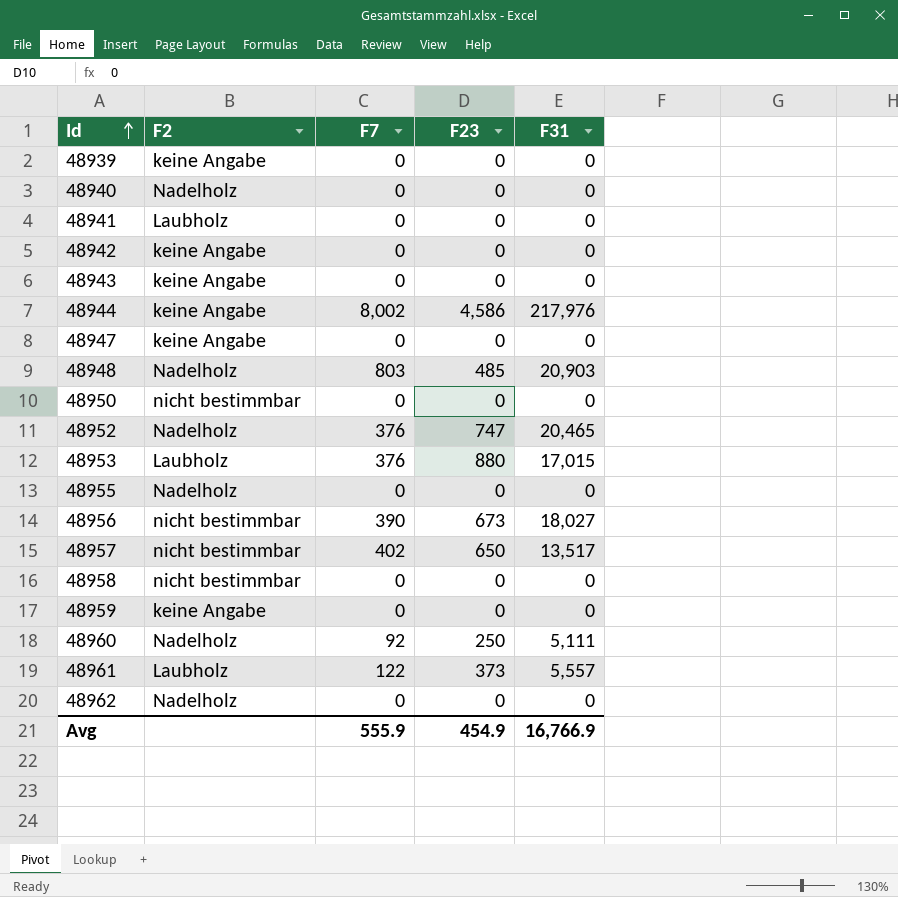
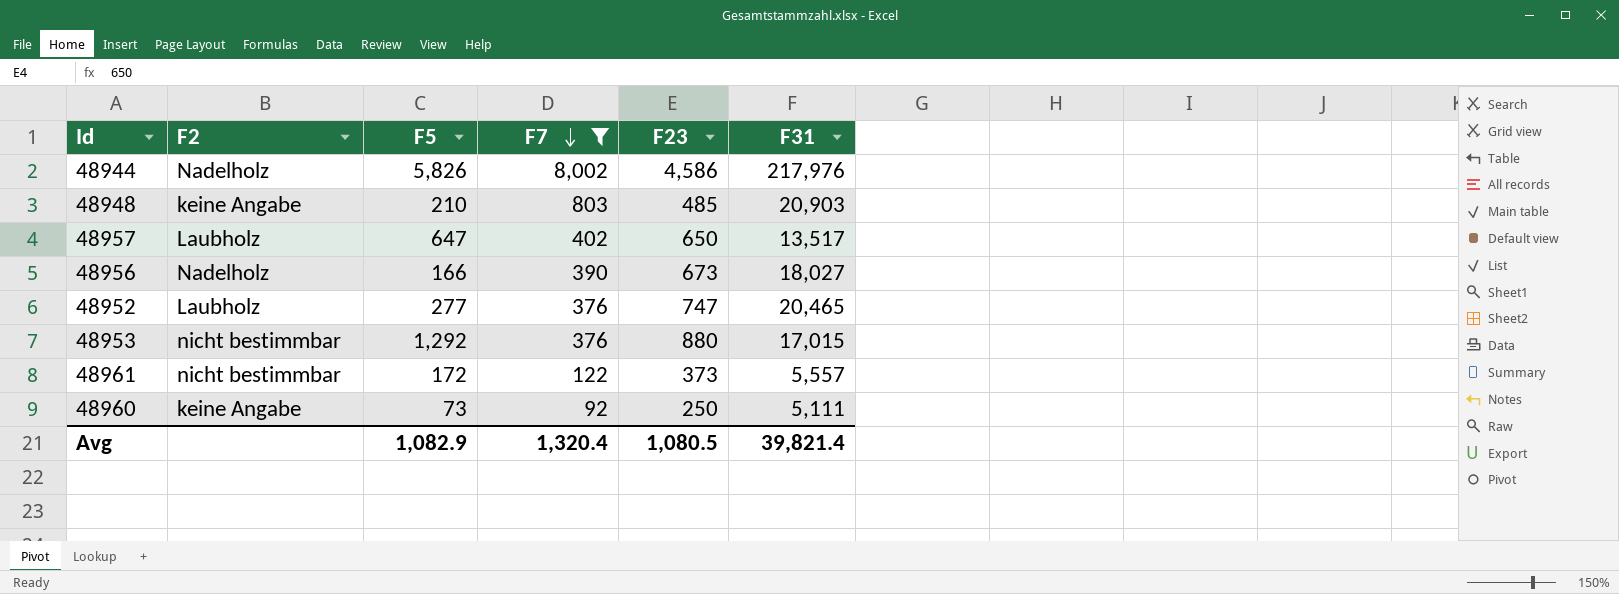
filter: none -> F7 != 0
row order: Id ascending -> F7 descending
column F5 | position: none -> 3
48944 | F2: keine Angabe -> Nadelholz
48948 | F2: Nadelholz -> keine Angabe
48957 | F2: nicht bestimmbar -> Laubholz
48956 | F2: nicht bestimmbar -> Nadelholz
48952 | F2: Nadelholz -> Laubholz
48953 | F2: Laubholz -> nicht bestimmbar
48961 | F2: Laubholz -> nicht bestimmbar
48960 | F2: Nadelholz -> keine Angabe
Avg | F7: 555.9 -> 1,320.4
Avg | F23: 454.9 -> 1,080.5
Avg | F31: 16,766.9 -> 39,821.4

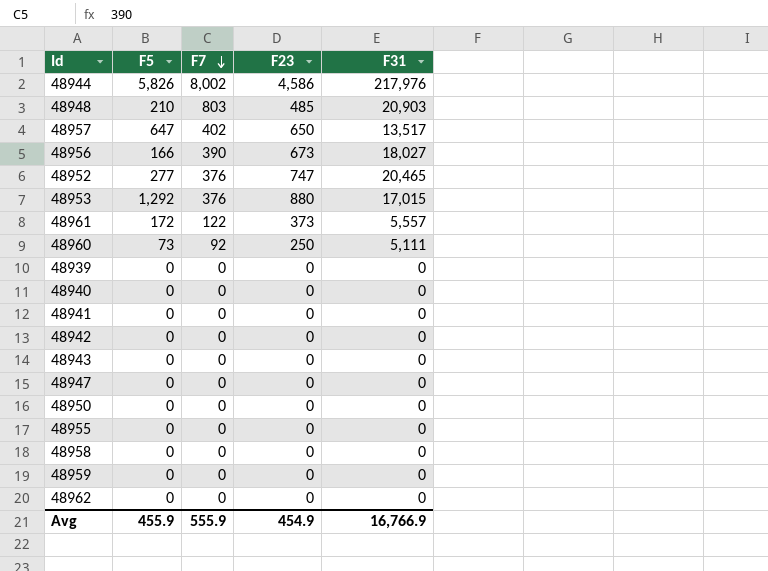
filter: F7 != 0 -> none
column F2 | position: 2 -> none
Avg | F5: 1,082.9 -> 455.9
Avg | F7: 1,320.4 -> 555.9
Avg | F23: 1,080.5 -> 454.9
Avg | F31: 39,821.4 -> 16,766.9

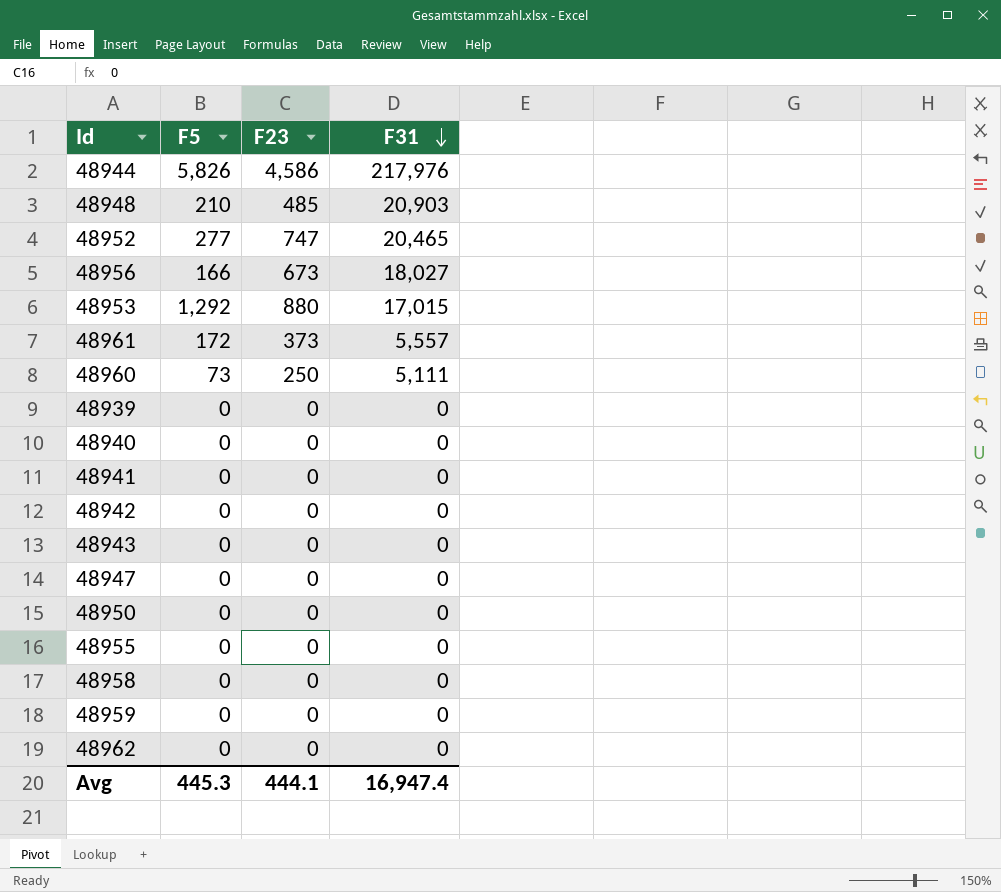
row order: F7 descending -> F31 descending
column F7 | position: 3 -> none
row 48957: 647 | 402 | 650 | 13,517 -> none
Avg | F5: 455.9 -> 445.3
Avg | F23: 454.9 -> 444.1
Avg | F31: 16,766.9 -> 16,947.4

